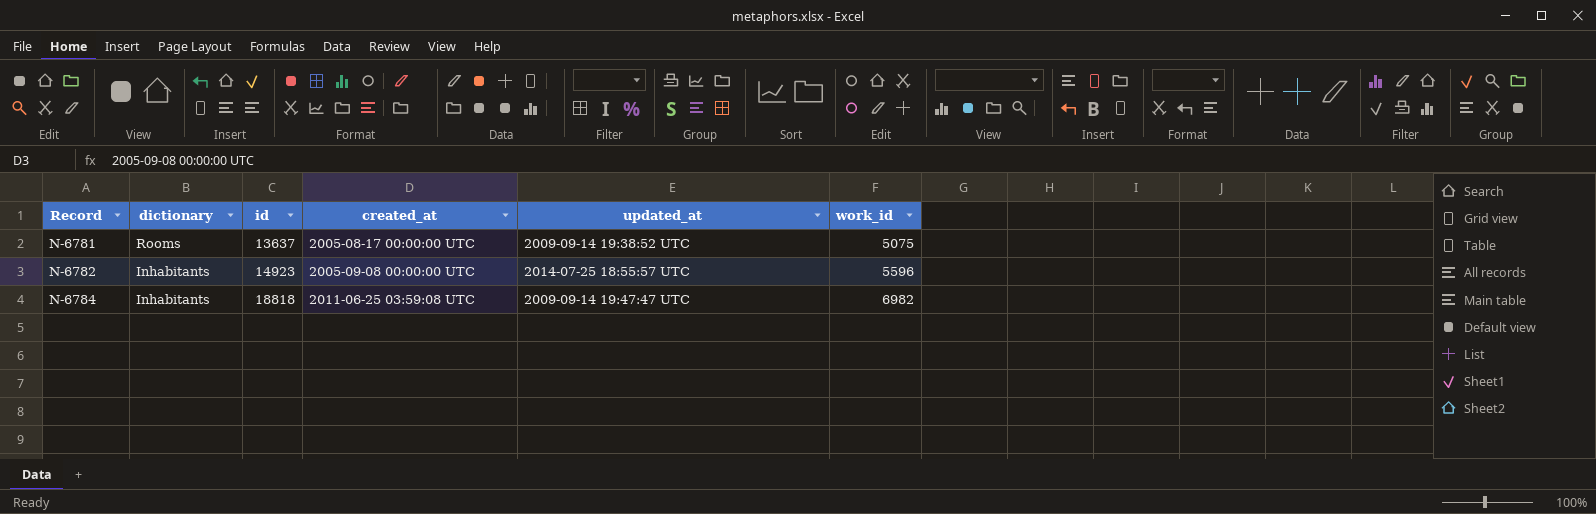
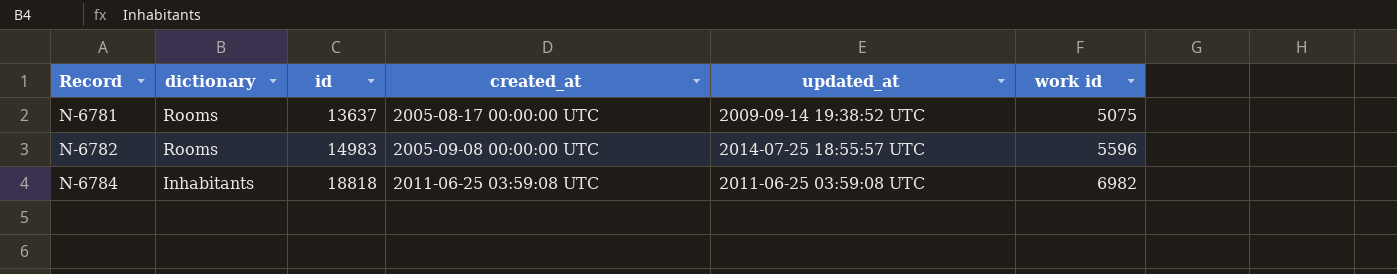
column name: work_id -> work id
N-6782 | dictionary: Inhabitants -> Rooms
N-6782 | id: 14923 -> 14983
N-6784 | updated_at: 2009-09-14 19:47:47 UTC -> 2011-06-25 03:59:08 UTC

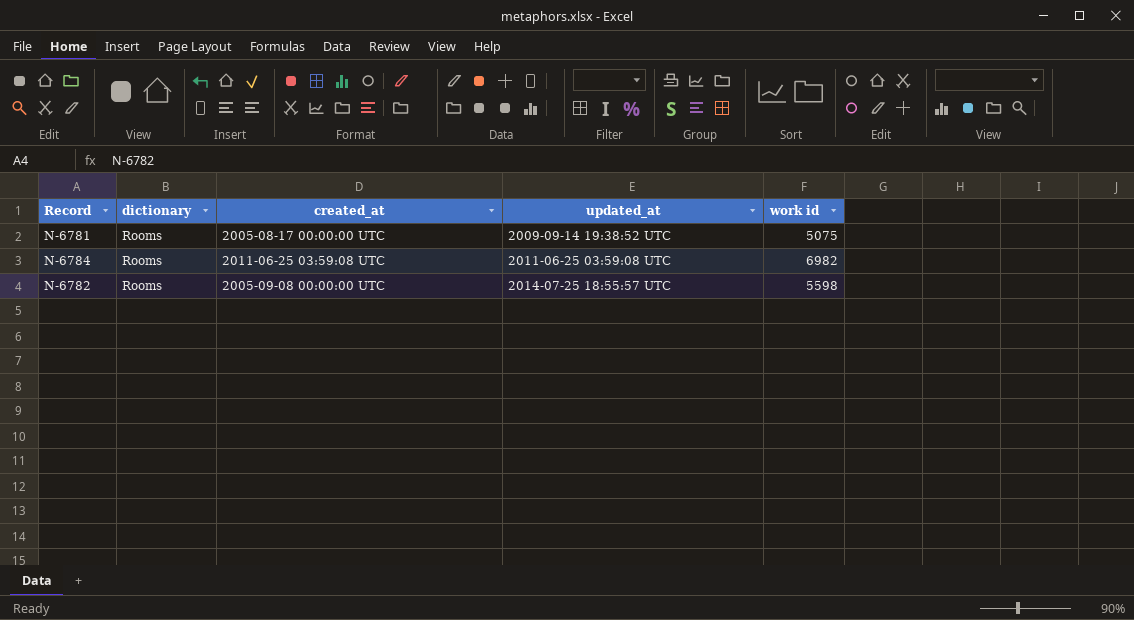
row order: Record ascending -> updated_at ascending
column id | position: 3 -> none
N-6784 | dictionary: Inhabitants -> Rooms
N-6782 | work id: 5596 -> 5598

